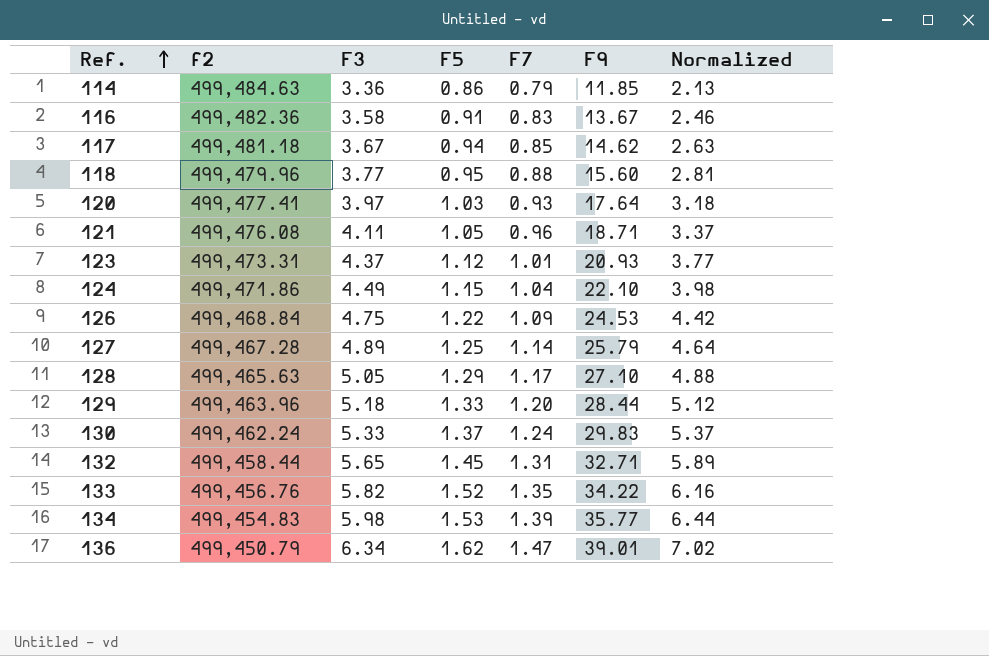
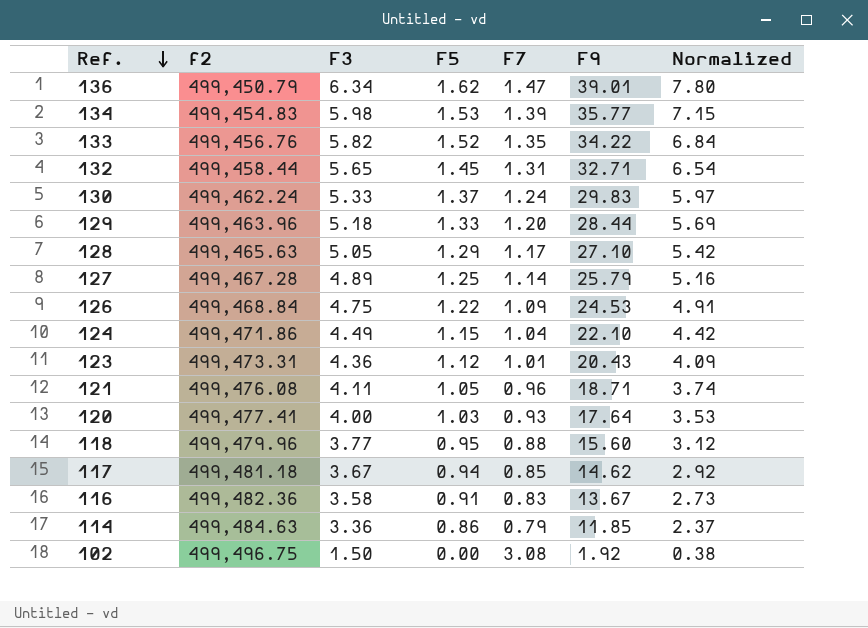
row order: Ref. ascending -> Ref. descending
column Normalized | formula: [F9] * 0.18 -> [F9] * 0.2
123 | F3: 4.37 -> 4.36
123 | F9: 20.93 -> 20.43
120 | F3: 3.97 -> 4.00
row 102: none -> 499,496.75 | 1.50 | 0.00 | 3.08 | 1.92 | 0.38

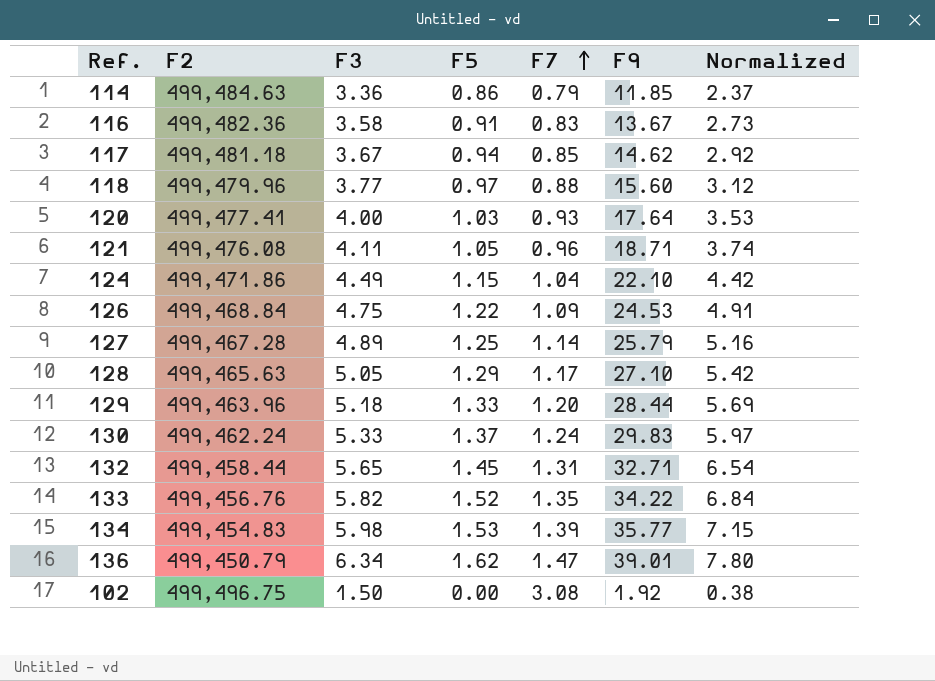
row order: Ref. descending -> F7 ascending
column name: f2 -> F2
row 123: 499,473.31 | 4.36 | 1.12 | 1.01 | 20.43 | 4.09 -> none
118 | F5: 0.95 -> 0.97

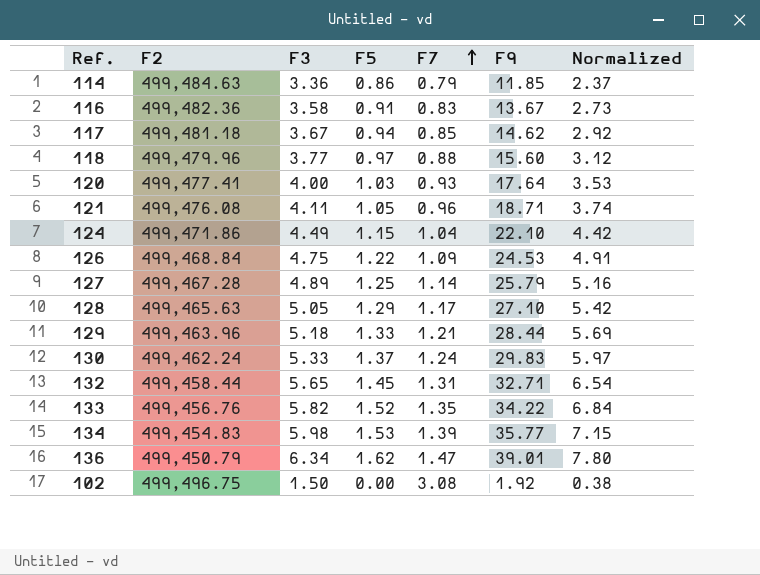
129 | F7: 1.20 -> 1.21

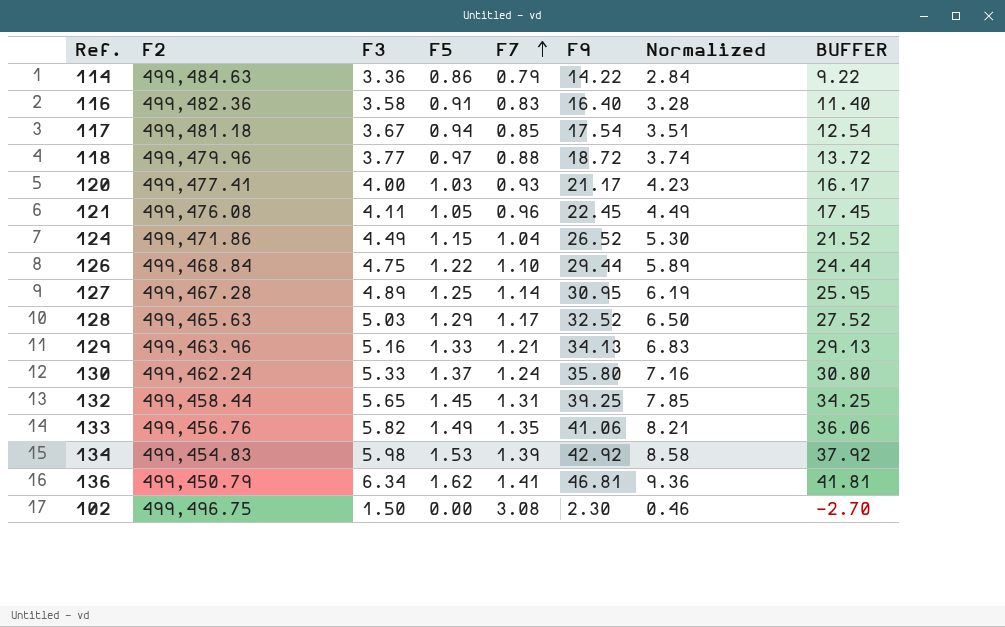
column BUFFER | formula: none -> [F9] - 5
114 | F9: 11.85 -> 14.22
114 | Normalized: 2.37 -> 2.84
116 | F9: 13.67 -> 16.40
116 | Normalized: 2.73 -> 3.28
117 | F9: 14.62 -> 17.54
117 | Normalized: 2.92 -> 3.51
118 | F9: 15.60 -> 18.72
118 | Normalized: 3.12 -> 3.74
120 | F9: 17.64 -> 21.17
120 | Normalized: 3.53 -> 4.23
121 | F9: 18.71 -> 22.45
121 | Normalized: 3.74 -> 4.49
124 | F9: 22.10 -> 26.52
124 | Normalized: 4.42 -> 5.30
126 | F7: 1.09 -> 1.10
126 | F9: 24.53 -> 29.44
126 | Normalized: 4.91 -> 5.89
127 | F9: 25.79 -> 30.95
127 | Normalized: 5.16 -> 6.19
128 | F3: 5.05 -> 5.03
128 | F9: 27.10 -> 32.52
128 | Normalized: 5.42 -> 6.50
129 | F3: 5.18 -> 5.16
129 | F9: 28.44 -> 34.13
129 | Normalized: 5.69 -> 6.83
130 | F9: 29.83 -> 35.80
130 | Normalized: 5.97 -> 7.16
132 | F9: 32.71 -> 39.25
132 | Normalized: 6.54 -> 7.85
133 | F5: 1.52 -> 1.49
133 | F9: 34.22 -> 41.06
133 | Normalized: 6.84 -> 8.21
134 | F9: 35.77 -> 42.92
134 | Normalized: 7.15 -> 8.58
136 | F7: 1.47 -> 1.41
136 | F9: 39.01 -> 46.81
136 | Normalized: 7.80 -> 9.36
102 | F9: 1.92 -> 2.30
102 | Normalized: 0.38 -> 0.46

